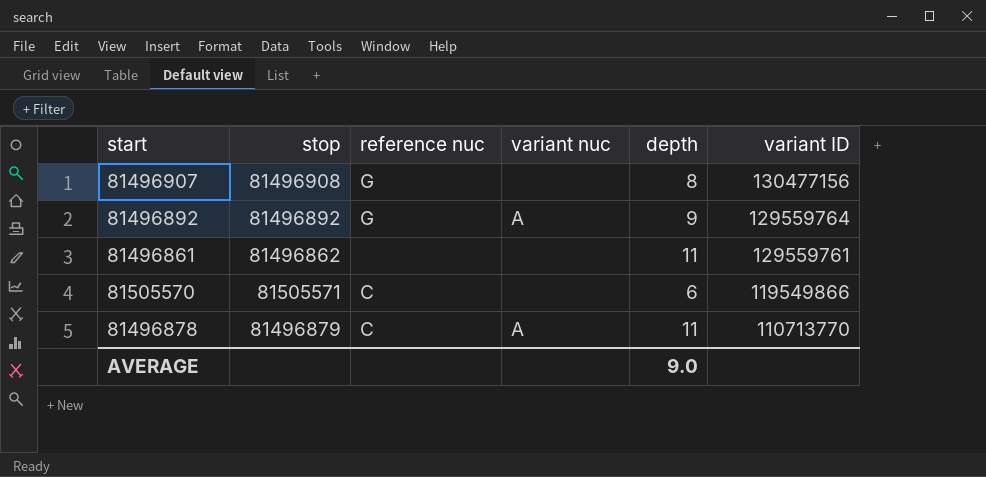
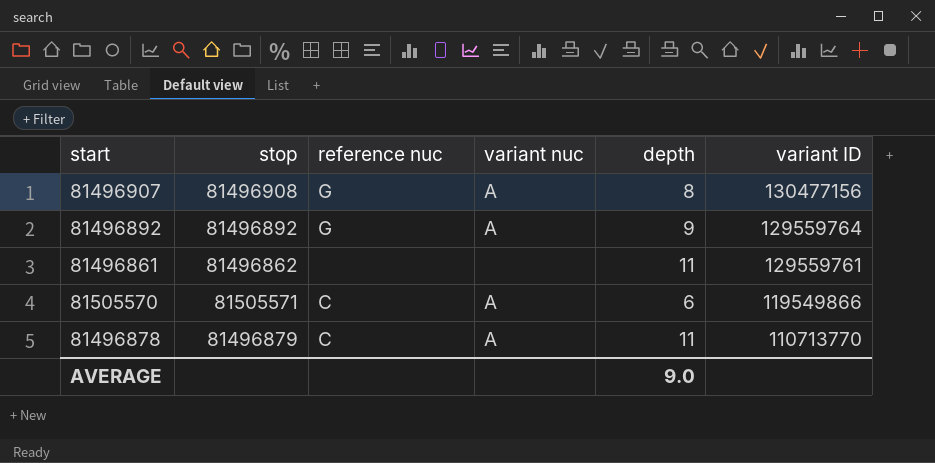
81496907 | variant nuc: none -> A
81505570 | variant nuc: none -> A

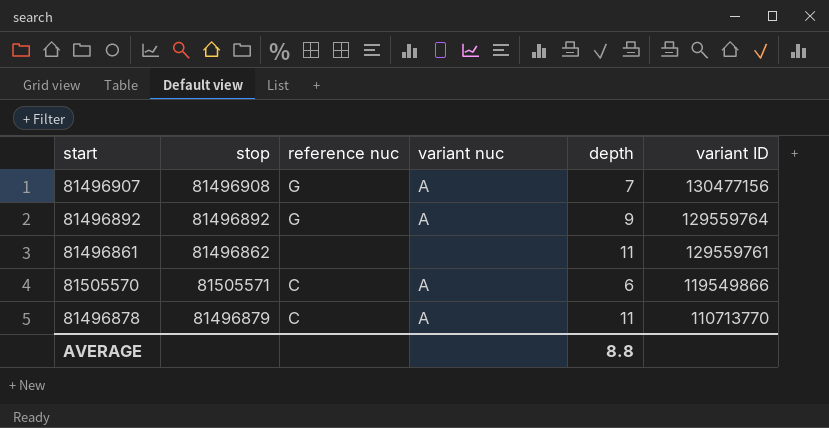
81496907 | depth: 8 -> 7
AVERAGE | depth: 9.0 -> 8.8

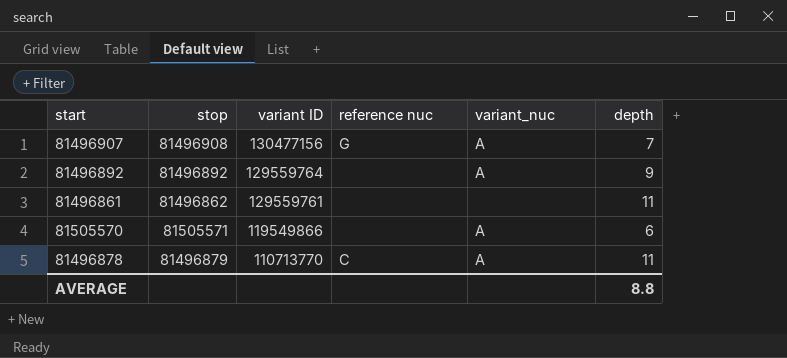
column variant ID | position: 6 -> 3
column name: variant nuc -> variant_nuc
81496892 | reference nuc: G -> none
81505570 | reference nuc: C -> none

